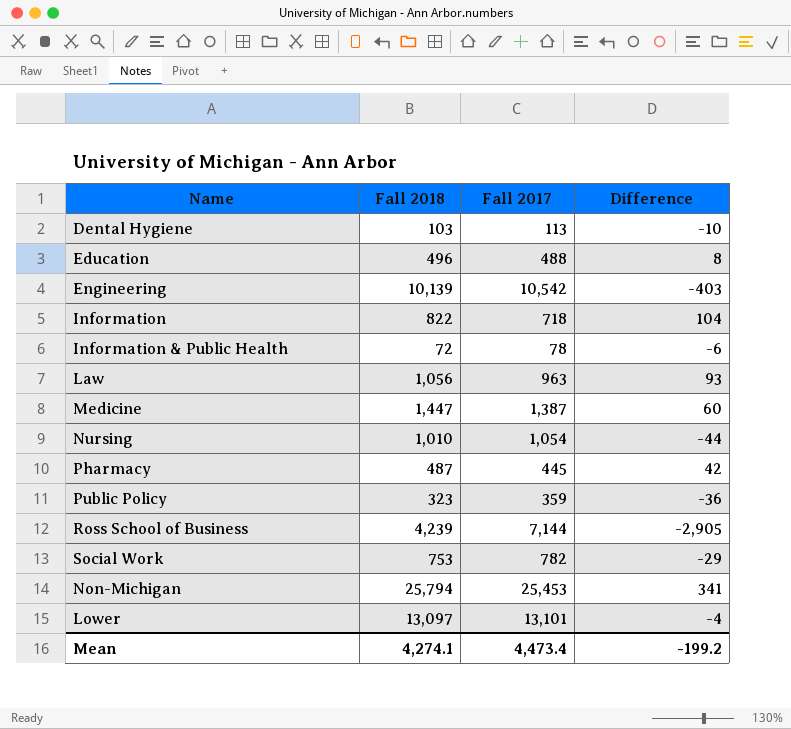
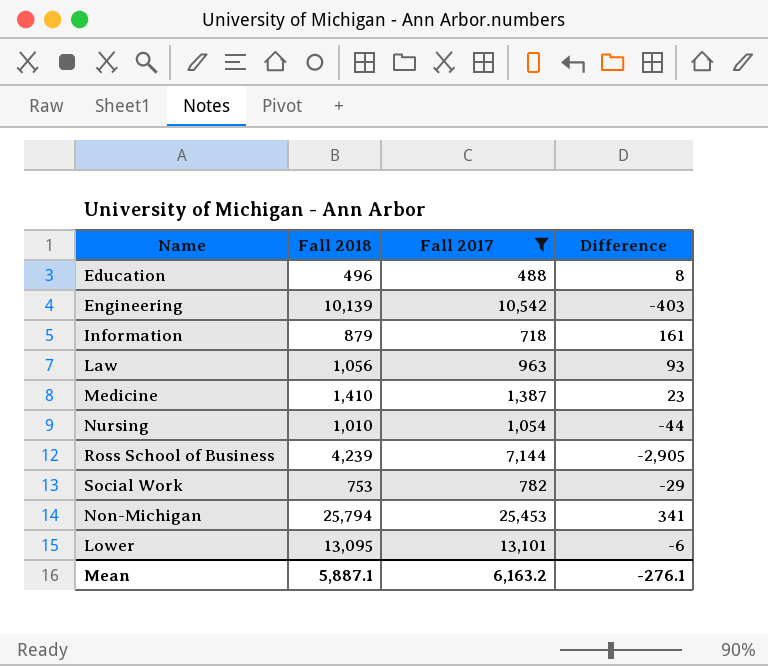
filter: none -> Fall 2017 >= 488
Information | Fall 2018: 822 -> 879
Information | Difference: 104 -> 161
Medicine | Fall 2018: 1,447 -> 1,410
Medicine | Difference: 60 -> 23
Lower | Fall 2018: 13,097 -> 13,095
Lower | Difference: -4 -> -6
Mean | Fall 2018: 4,274.1 -> 5,887.1
Mean | Fall 2017: 4,473.4 -> 6,163.2
Mean | Difference: -199.2 -> -276.1

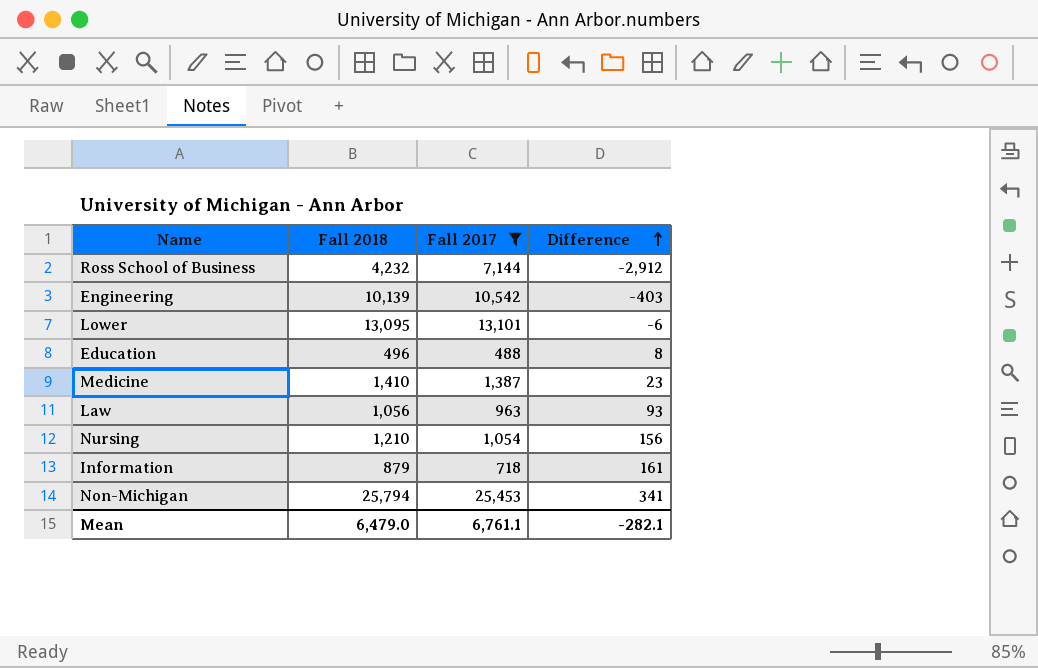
row order: none -> Difference ascending
row Social Work: 753 | 782 | -29 -> none
Ross School of Business | Fall 2018: 4,239 -> 4,232
Ross School of Business | Difference: -2,905 -> -2,912
Nursing | Fall 2018: 1,010 -> 1,210
Nursing | Difference: -44 -> 156
Mean | Fall 2018: 5,887.1 -> 6,479.0
Mean | Fall 2017: 6,163.2 -> 6,761.1
Mean | Difference: -276.1 -> -282.1

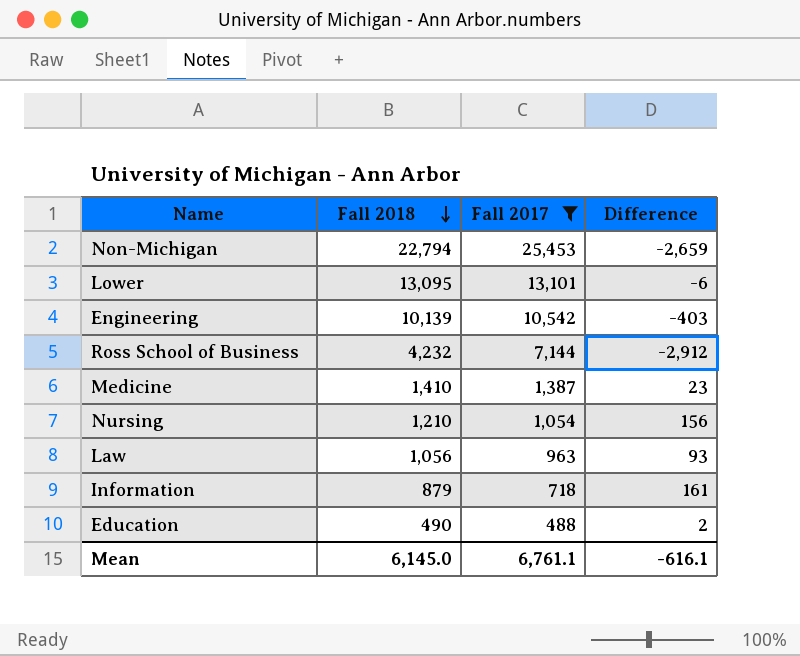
row order: Difference ascending -> Fall 2018 descending
Non-Michigan | Fall 2018: 25,794 -> 22,794
Non-Michigan | Difference: 341 -> -2,659
Education | Fall 2018: 496 -> 490
Education | Difference: 8 -> 2
Mean | Fall 2018: 6,479.0 -> 6,145.0
Mean | Difference: -282.1 -> -616.1

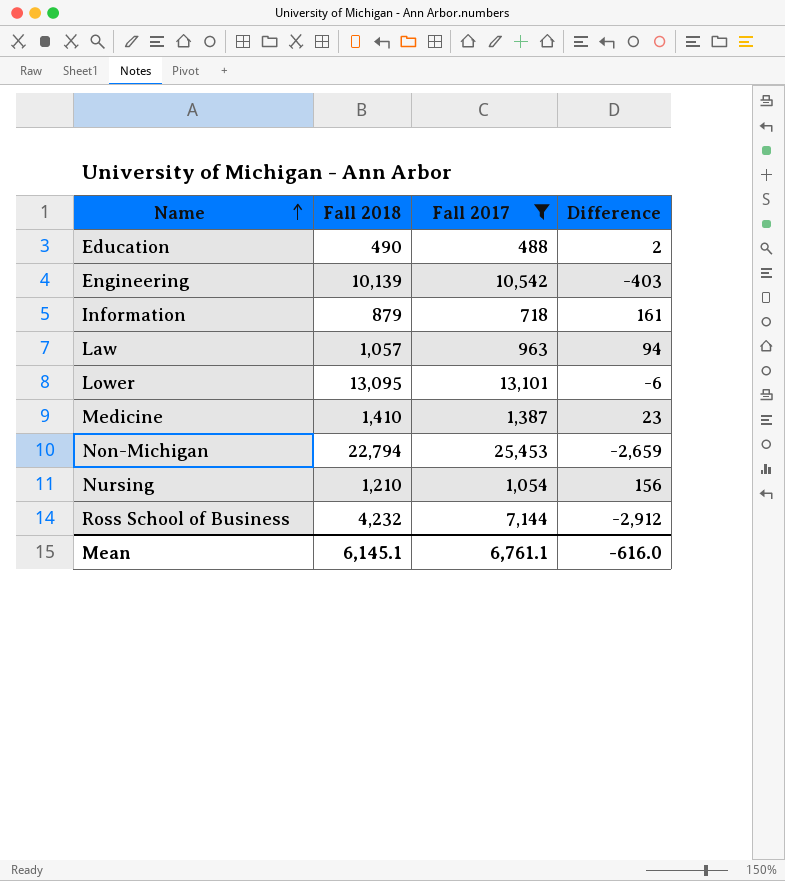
row order: Fall 2018 descending -> Name ascending
Law | Fall 2018: 1,056 -> 1,057
Law | Difference: 93 -> 94
Mean | Fall 2018: 6,145.0 -> 6,145.1
Mean | Difference: -616.1 -> -616.0

